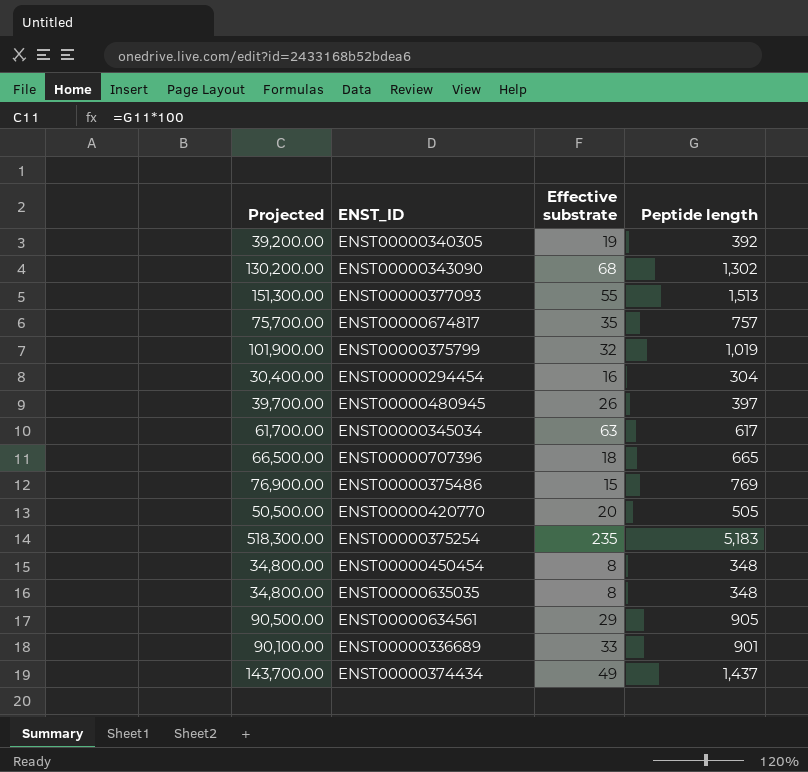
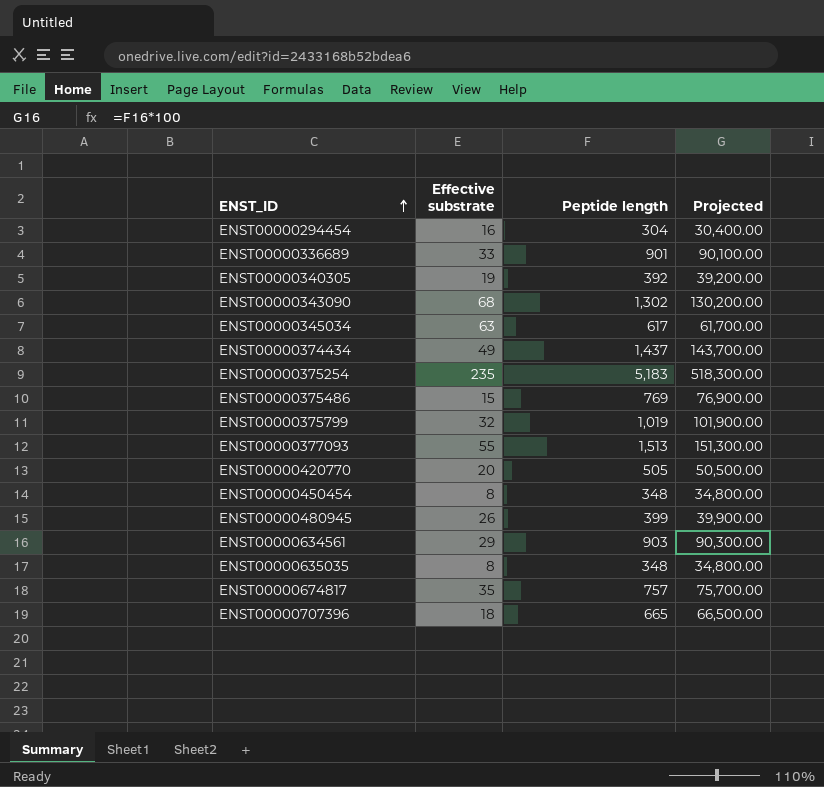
row order: none -> ENST_ID ascending
column Projected | position: 1 -> 4
ENST00000480945 | Peptide length: 397 -> 399
ENST00000480945 | Projected: 39,700.00 -> 39,900.00
ENST00000634561 | Peptide length: 905 -> 903
ENST00000634561 | Projected: 90,500.00 -> 90,300.00

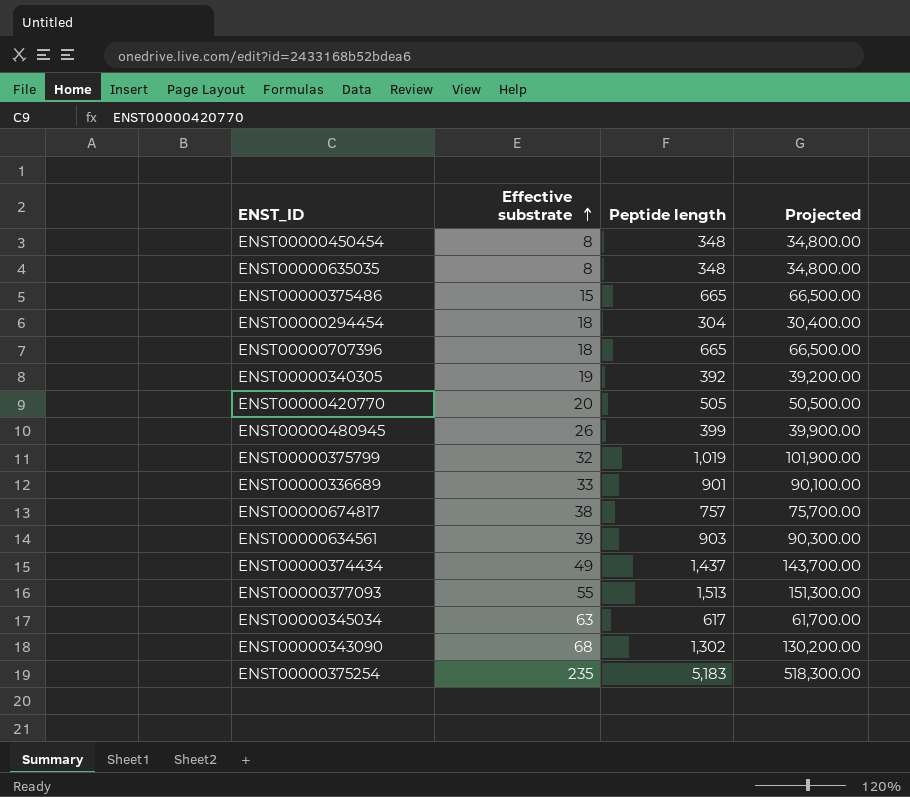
row order: ENST_ID ascending -> Effective substrate ascending
ENST00000375486 | Peptide length: 769 -> 665
ENST00000375486 | Projected: 76,900.00 -> 66,500.00
ENST00000294454 | Effective substrate: 16 -> 18
ENST00000674817 | Effective substrate: 35 -> 38
ENST00000634561 | Effective substrate: 29 -> 39

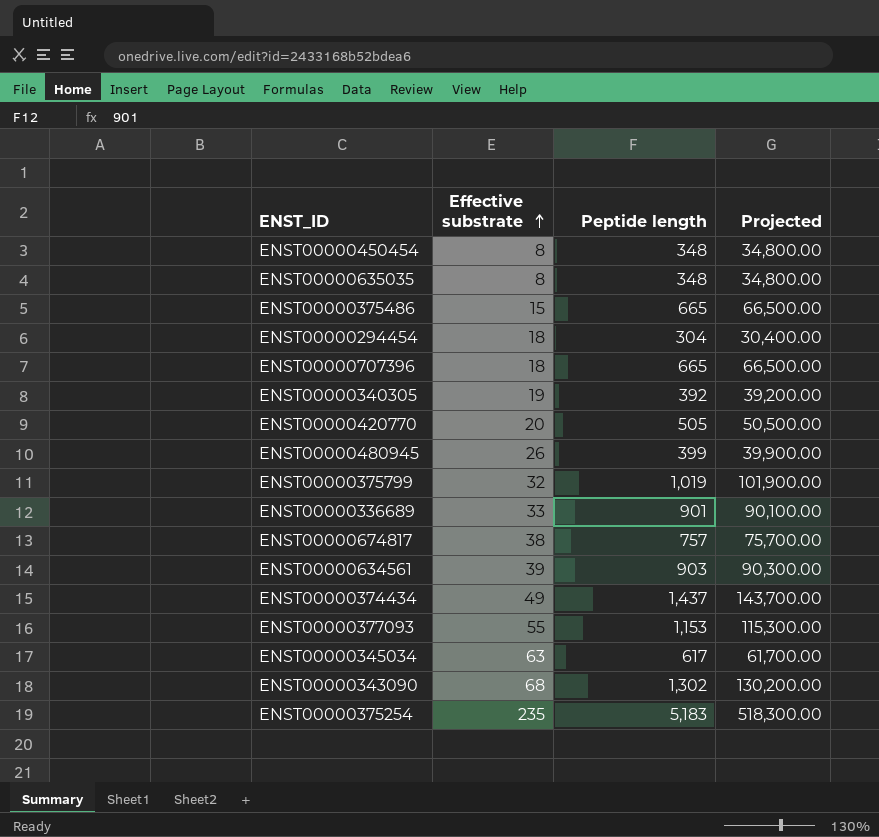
ENST00000377093 | Peptide length: 1,513 -> 1,153
ENST00000377093 | Projected: 151,300.00 -> 115,300.00

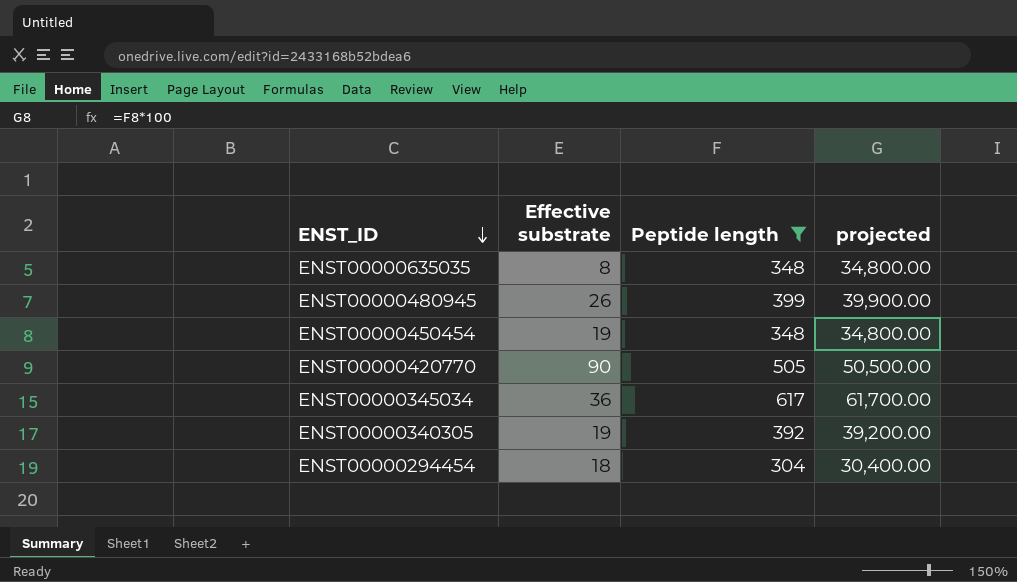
filter: none -> Peptide length <= 617
row order: Effective substrate ascending -> ENST_ID descending
column name: Projected -> projected
ENST00000450454 | Effective substrate: 8 -> 19
ENST00000420770 | Effective substrate: 20 -> 90
ENST00000345034 | Effective substrate: 63 -> 36

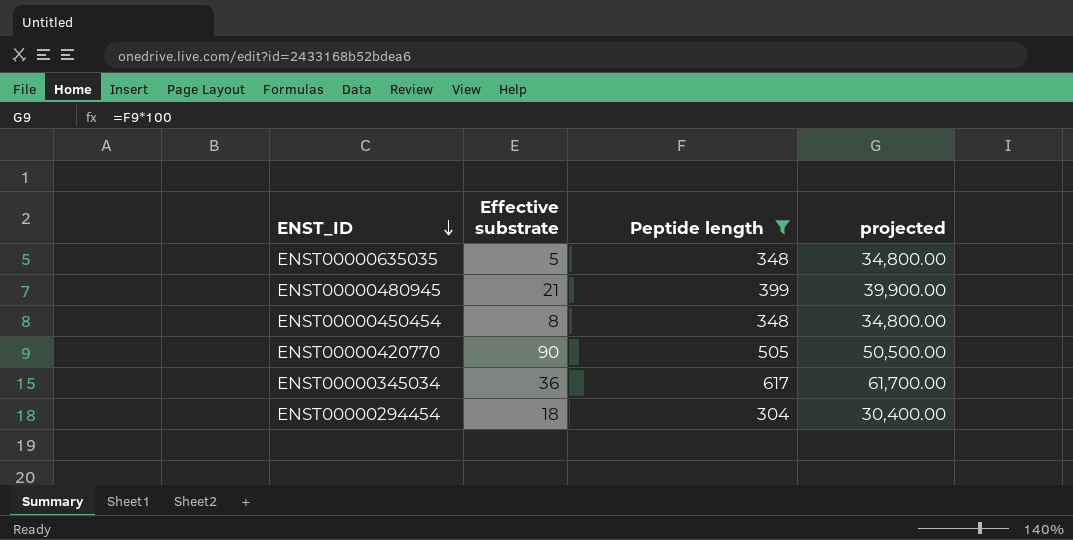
row ENST00000340305: 19 | 392 | 39,200.00 -> none
ENST00000635035 | Effective substrate: 8 -> 5
ENST00000480945 | Effective substrate: 26 -> 21
ENST00000450454 | Effective substrate: 19 -> 8

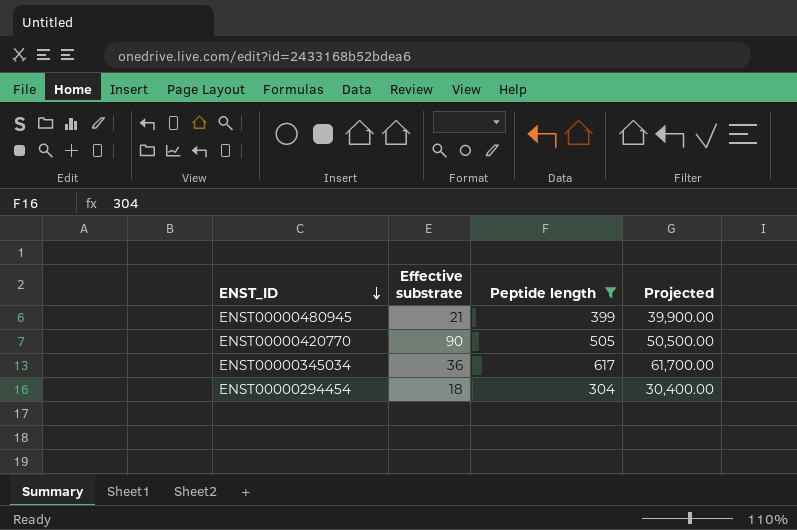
column name: projected -> Projected
row ENST00000635035: 5 | 348 | 34,800.00 -> none
row ENST00000450454: 8 | 348 | 34,800.00 -> none

